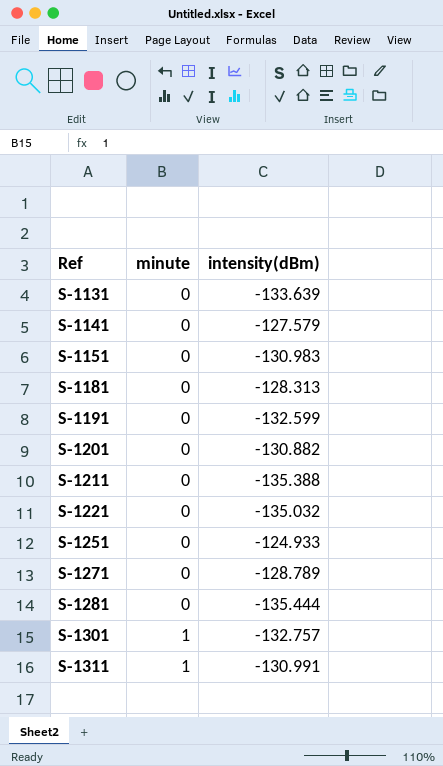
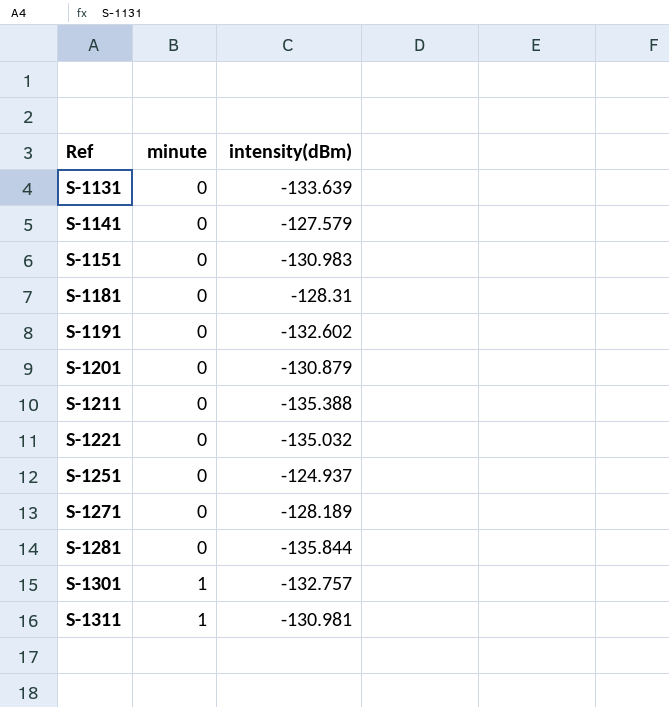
S-1181 | intensity(dBm): -128.313 -> -128.31
S-1191 | intensity(dBm): -132.599 -> -132.602
S-1201 | intensity(dBm): -130.882 -> -130.879
S-1251 | intensity(dBm): -124.933 -> -124.937
S-1271 | intensity(dBm): -128.789 -> -128.189
S-1281 | intensity(dBm): -135.444 -> -135.844
S-1311 | intensity(dBm): -130.991 -> -130.981

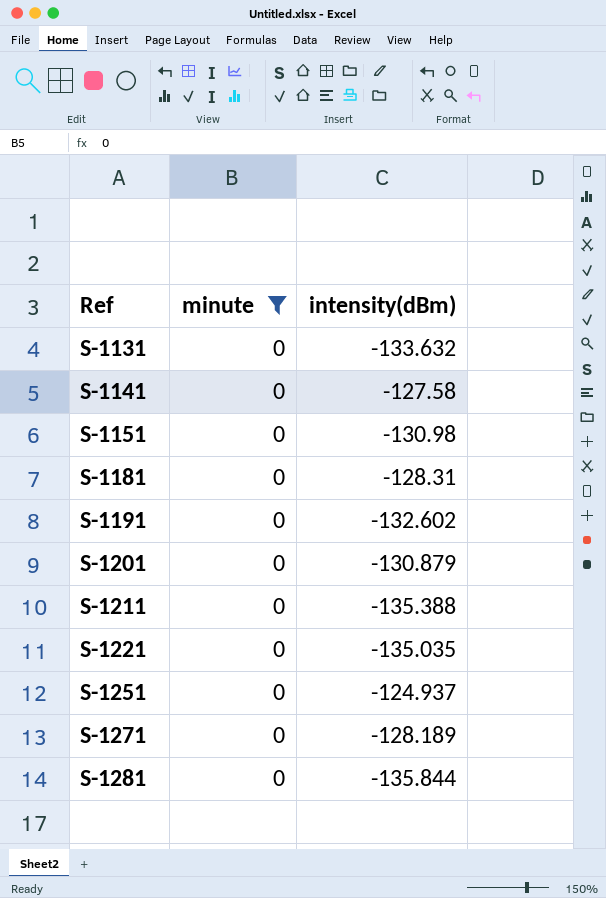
filter: none -> minute = 0
S-1131 | intensity(dBm): -133.639 -> -133.632
S-1141 | intensity(dBm): -127.579 -> -127.58
S-1151 | intensity(dBm): -130.983 -> -130.98
S-1221 | intensity(dBm): -135.032 -> -135.035

